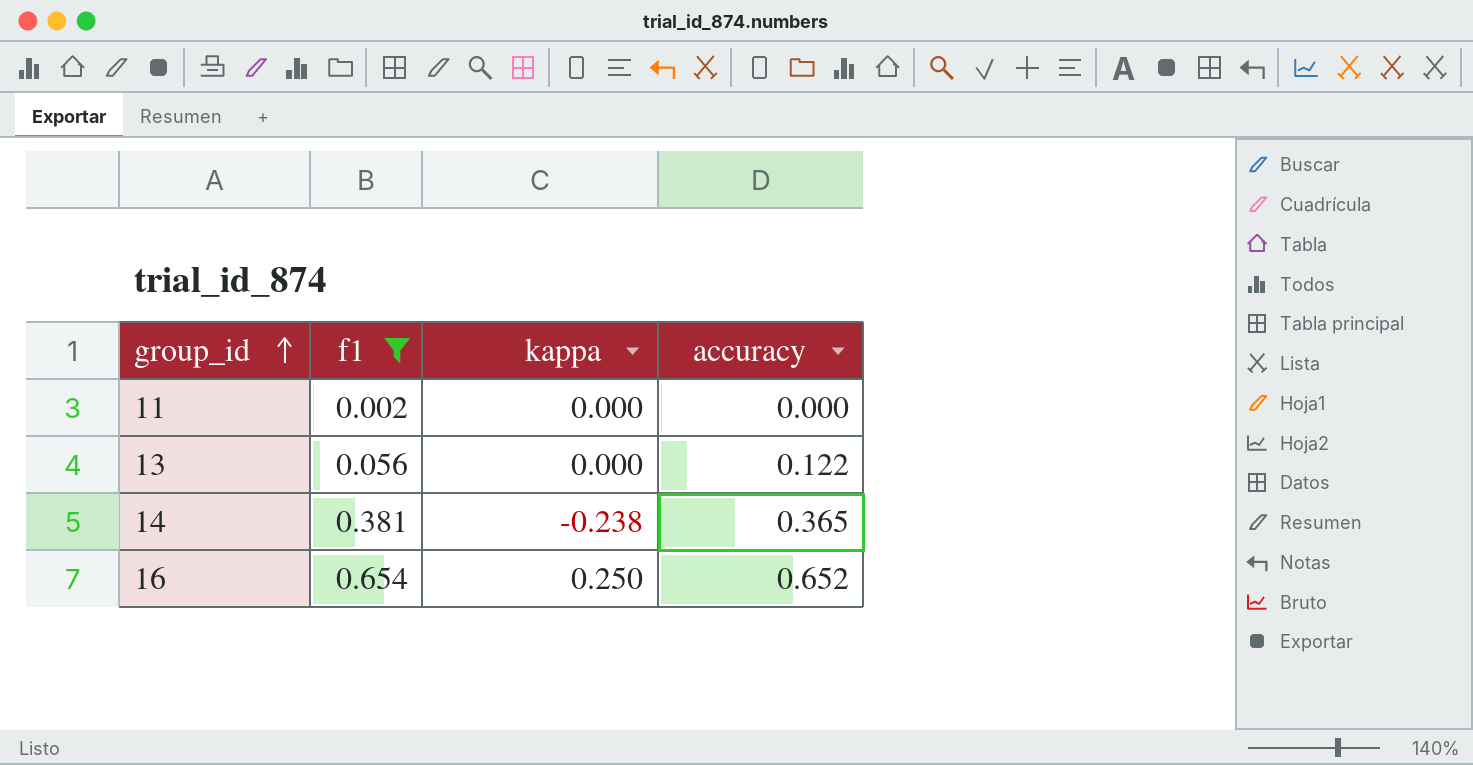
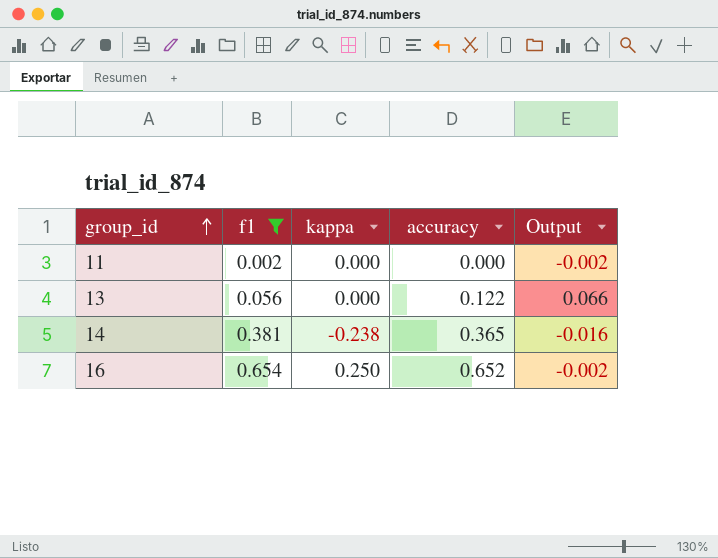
column Output | formula: none -> [accuracy] - [f1]

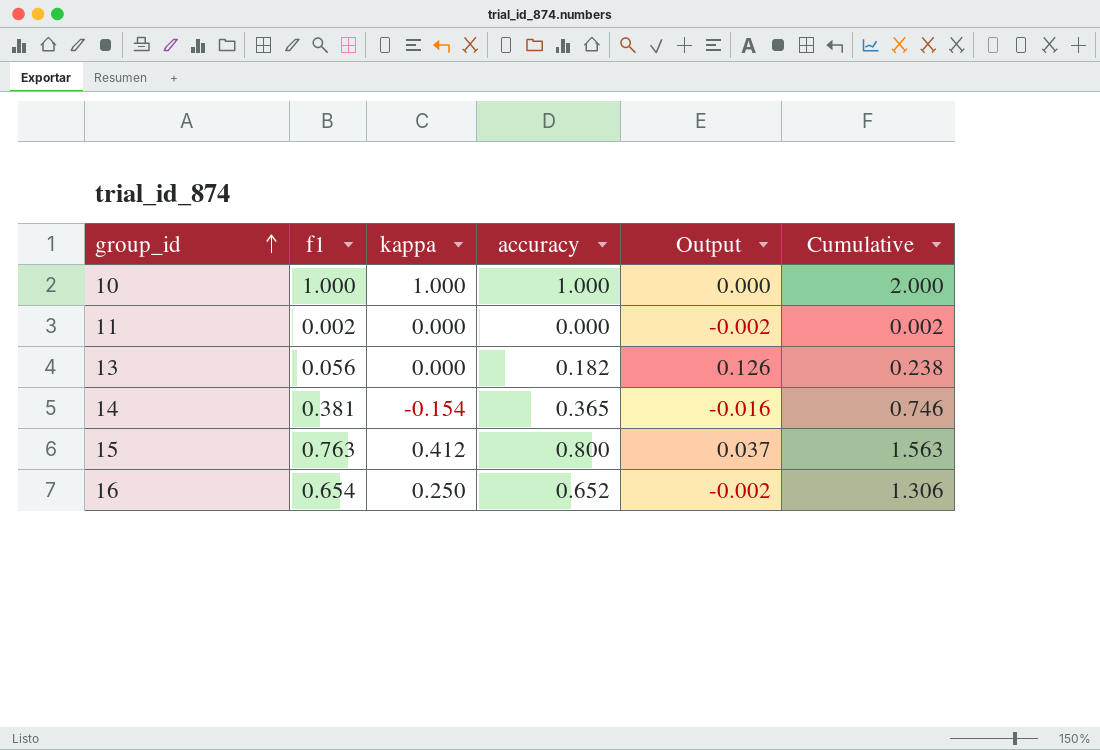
filter: f1 <= 0.654 -> none
column Cumulative | formula: none -> [f1] + [accuracy]
13 | accuracy: 0.122 -> 0.182
13 | Output: 0.066 -> 0.126
14 | kappa: -0.238 -> -0.154

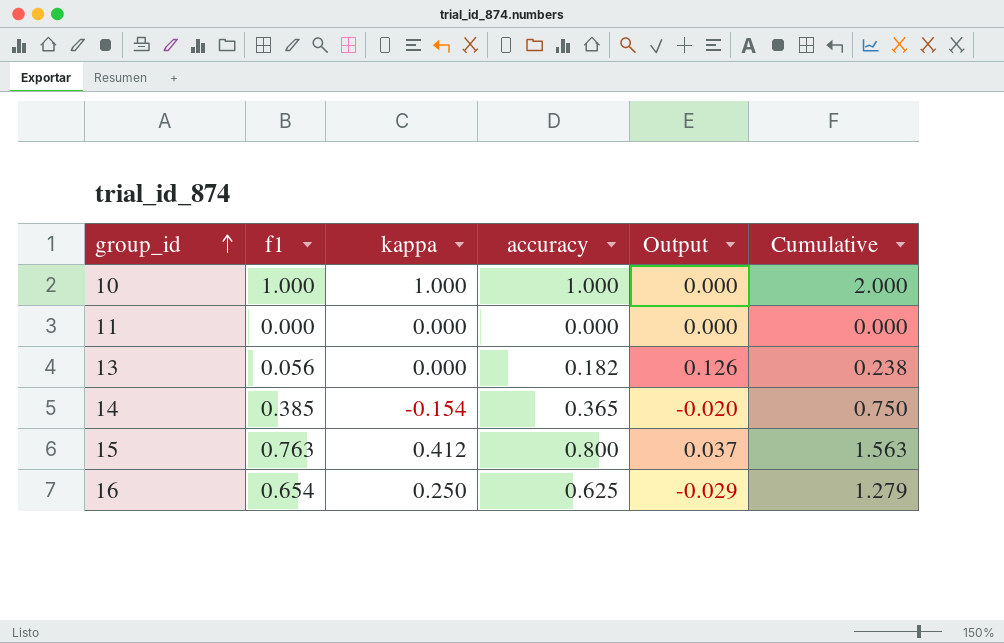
11 | f1: 0.002 -> 0.000
11 | Output: -0.002 -> 0.000
11 | Cumulative: 0.002 -> 0.000
14 | f1: 0.381 -> 0.385
14 | Output: -0.016 -> -0.020
14 | Cumulative: 0.746 -> 0.750
16 | accuracy: 0.652 -> 0.625
16 | Output: -0.002 -> -0.029
16 | Cumulative: 1.306 -> 1.279

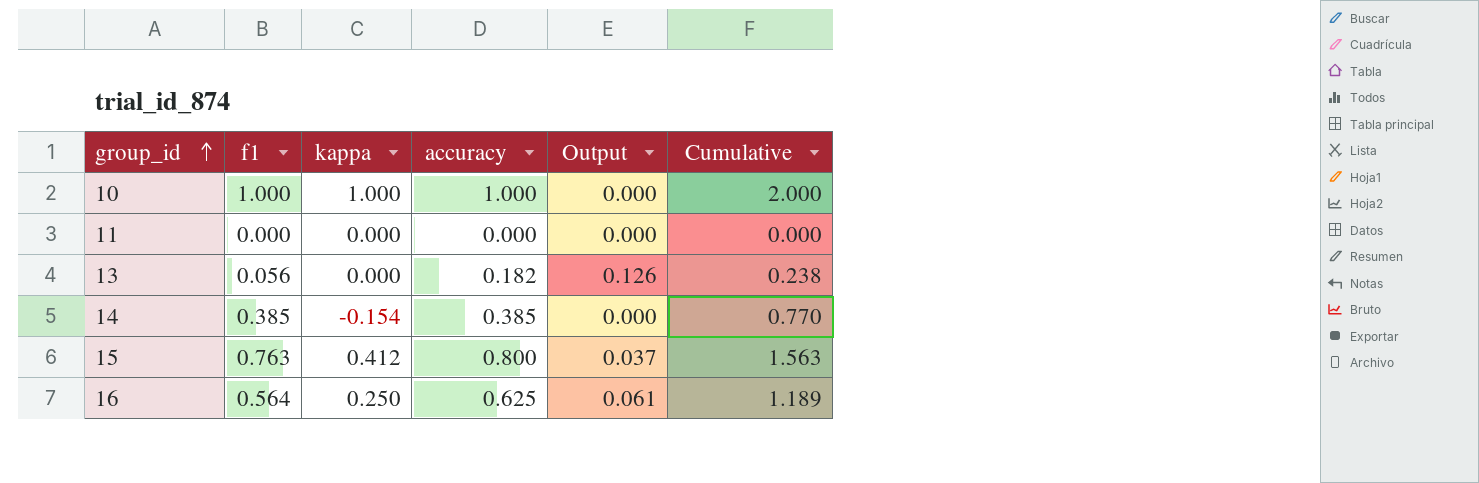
14 | accuracy: 0.365 -> 0.385
14 | Output: -0.020 -> 0.000
14 | Cumulative: 0.750 -> 0.770
16 | f1: 0.654 -> 0.564
16 | Output: -0.029 -> 0.061
16 | Cumulative: 1.279 -> 1.189

